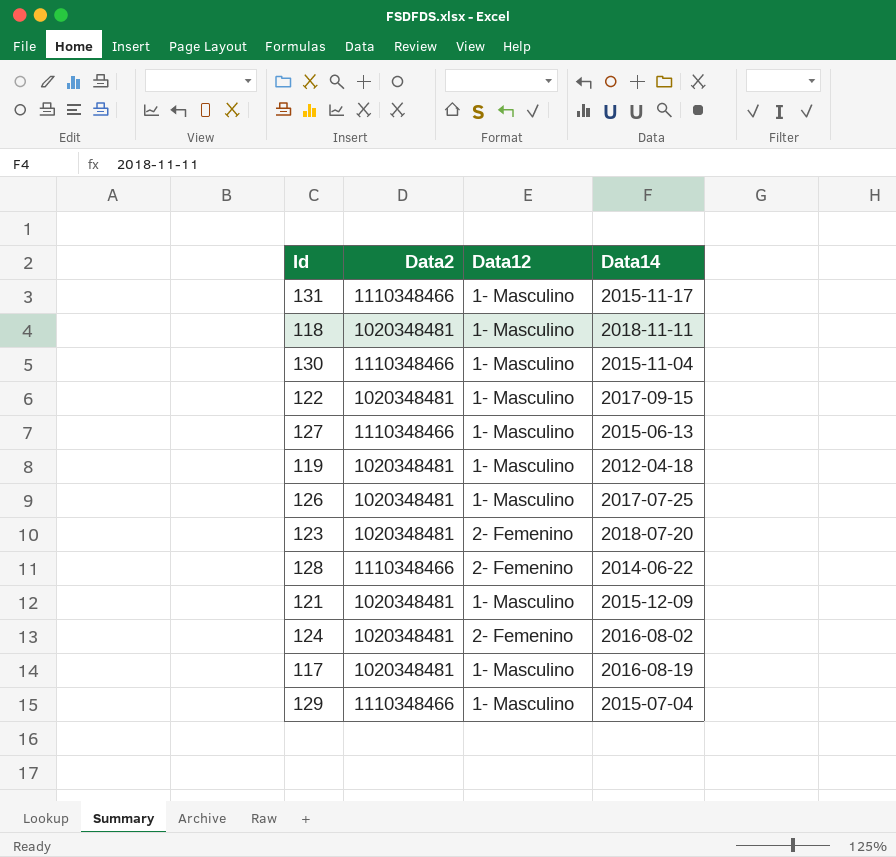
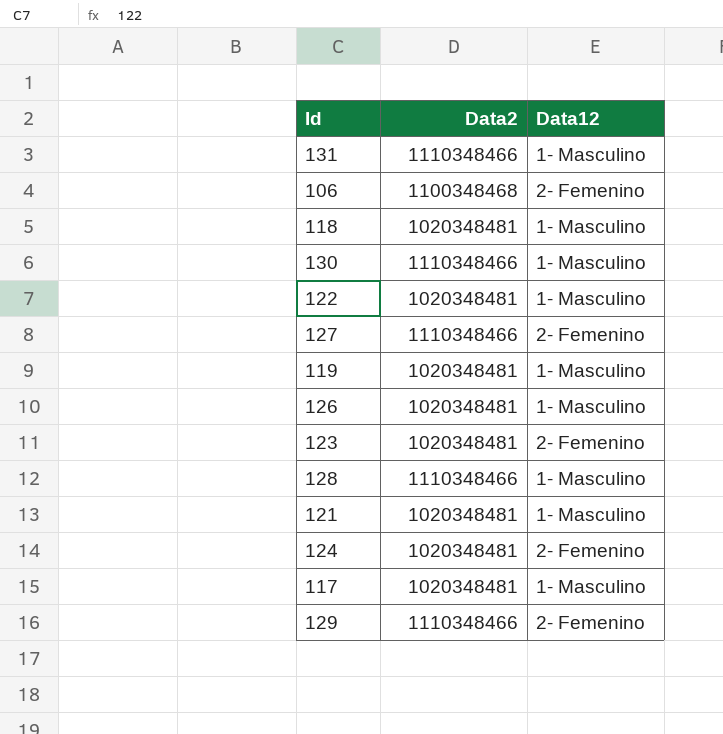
column Data14 | position: 4 -> none
row 106: none -> 1100348468 | 2- Femenino
127 | Data12: 1- Masculino -> 2- Femenino
128 | Data12: 2- Femenino -> 1- Masculino
129 | Data12: 1- Masculino -> 2- Femenino

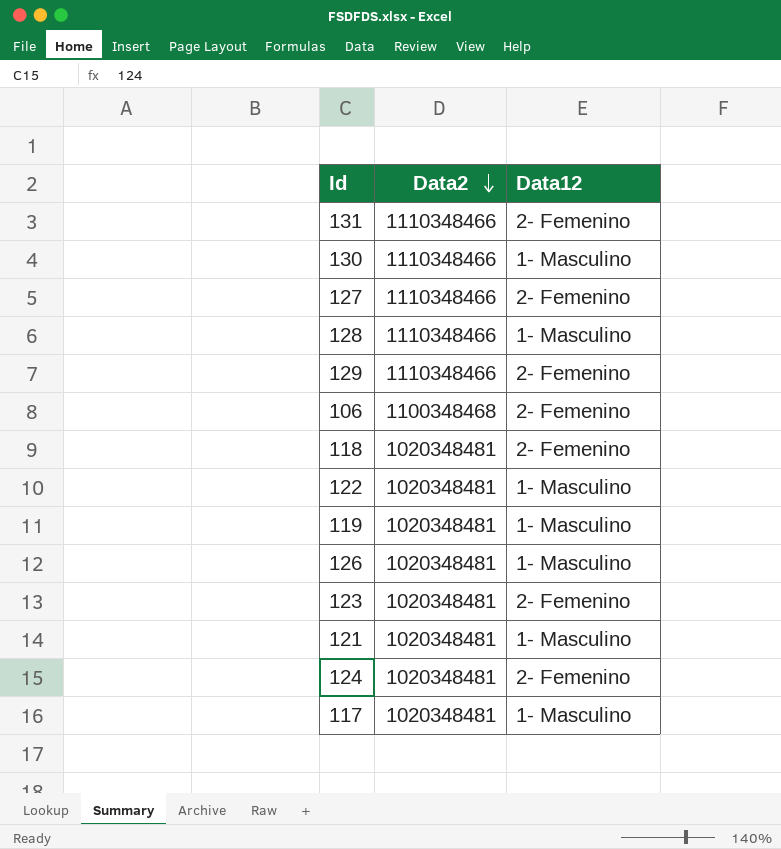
row order: none -> Data2 descending
131 | Data12: 1- Masculino -> 2- Femenino
118 | Data12: 1- Masculino -> 2- Femenino

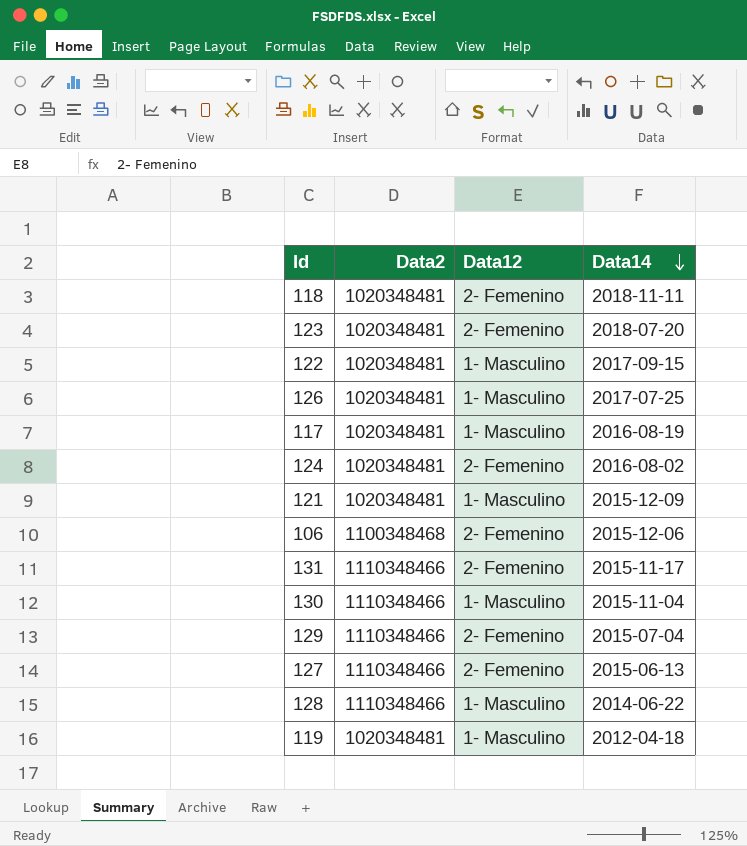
row order: Data2 descending -> Data14 descending
column Data14 | position: none -> 4

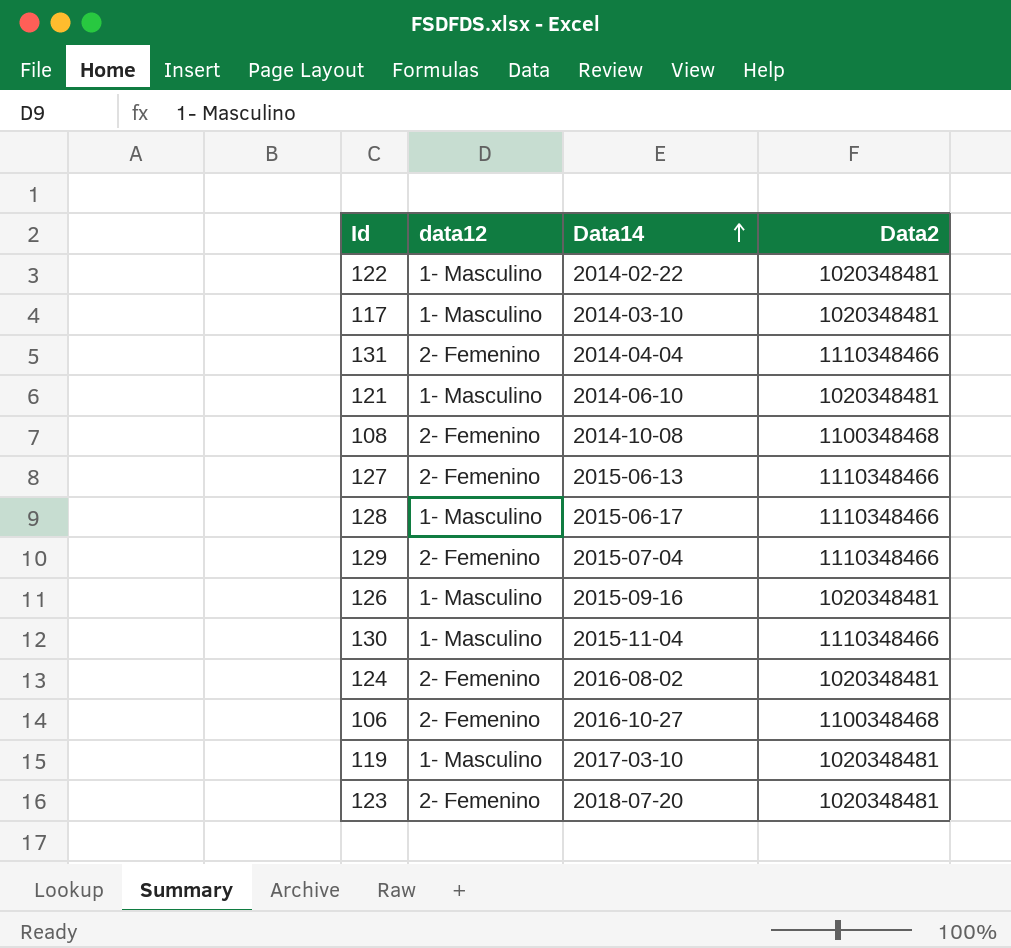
row order: Data14 descending -> Data14 ascending
column name: Data12 -> data12
column Data2 | position: 2 -> 4
row 118: 1020348481 | 2- Femenino | 2018-11-11 -> none
122 | Data14: 2017-09-15 -> 2014-02-22
117 | Data14: 2016-08-19 -> 2014-03-10
131 | Data14: 2015-11-17 -> 2014-04-04
121 | Data14: 2015-12-09 -> 2014-06-10
row 108: none -> 2- Femenino | 2014-10-08 | 1100348468
128 | Data14: 2014-06-22 -> 2015-06-17
126 | Data14: 2017-07-25 -> 2015-09-16
106 | Data14: 2015-12-06 -> 2016-10-27
119 | Data14: 2012-04-18 -> 2017-03-10

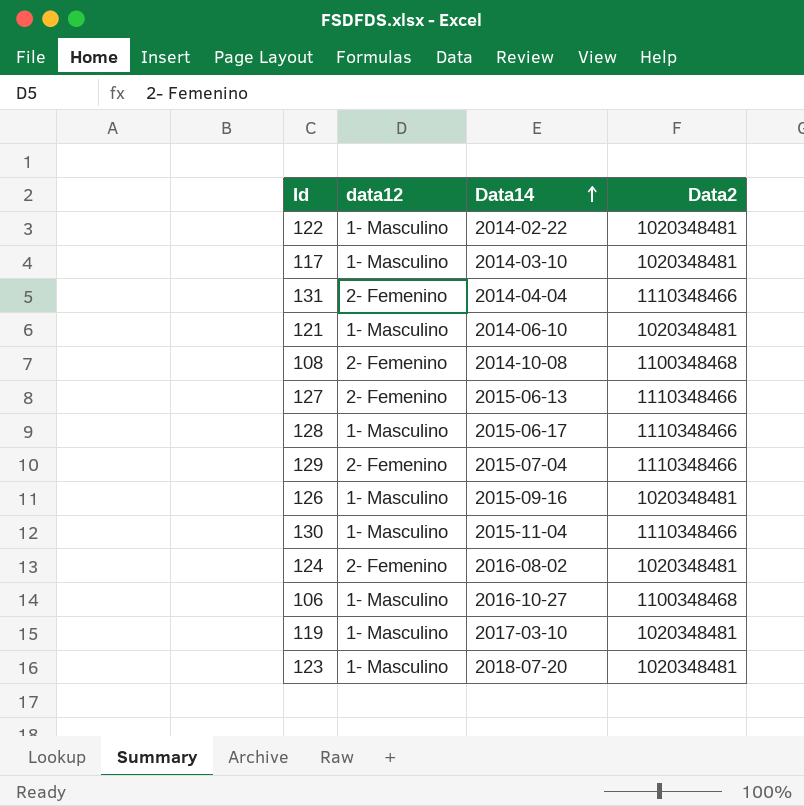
106 | data12: 2- Femenino -> 1- Masculino
123 | data12: 2- Femenino -> 1- Masculino

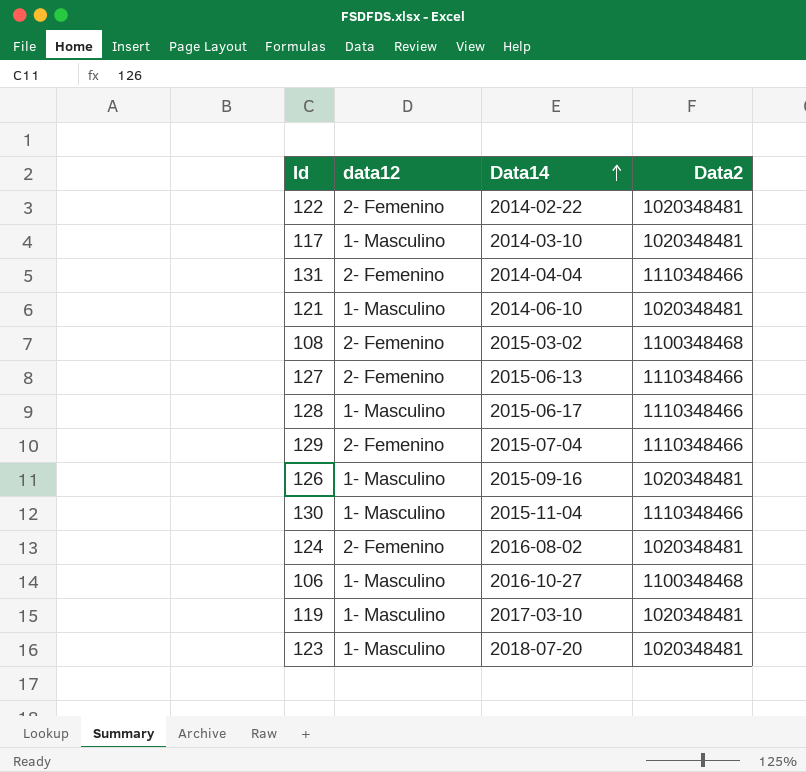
122 | data12: 1- Masculino -> 2- Femenino
108 | Data14: 2014-10-08 -> 2015-03-02

